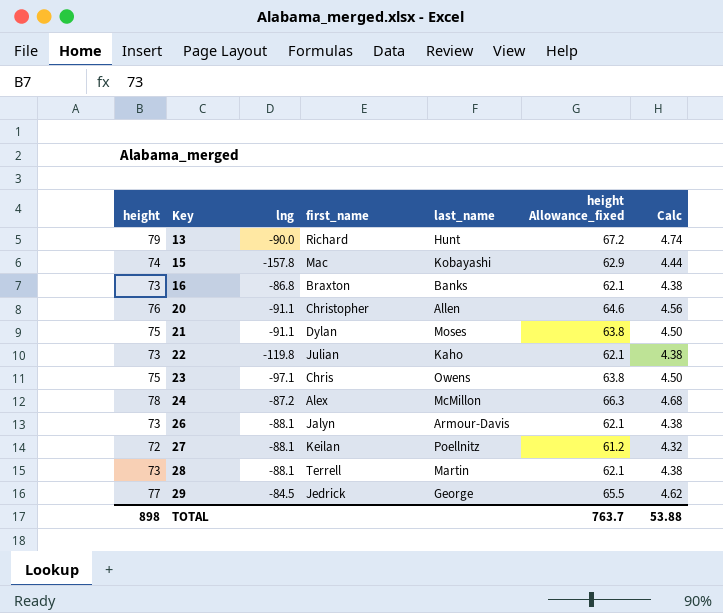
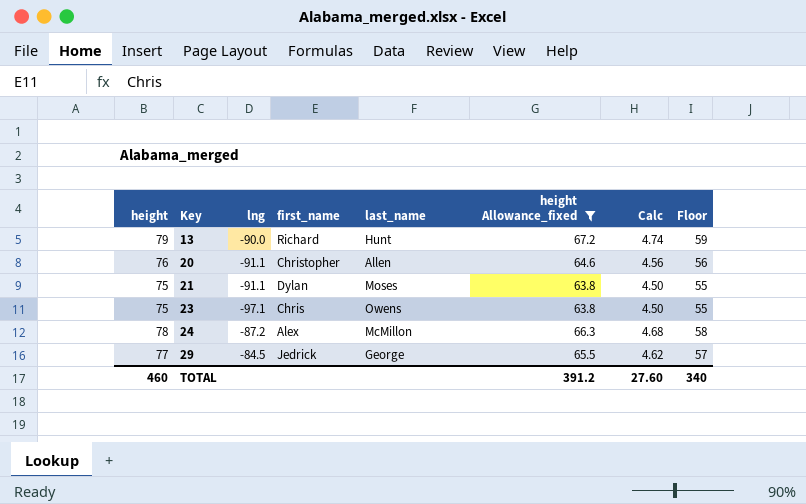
filter: none -> height Allowance_fixed >= 63.8
column Floor | formula: none -> [height] - 20
TOTAL | height: 898 -> 460
TOTAL | height Allowance_fixed: 763.7 -> 391.2
TOTAL | Calc: 53.88 -> 27.60

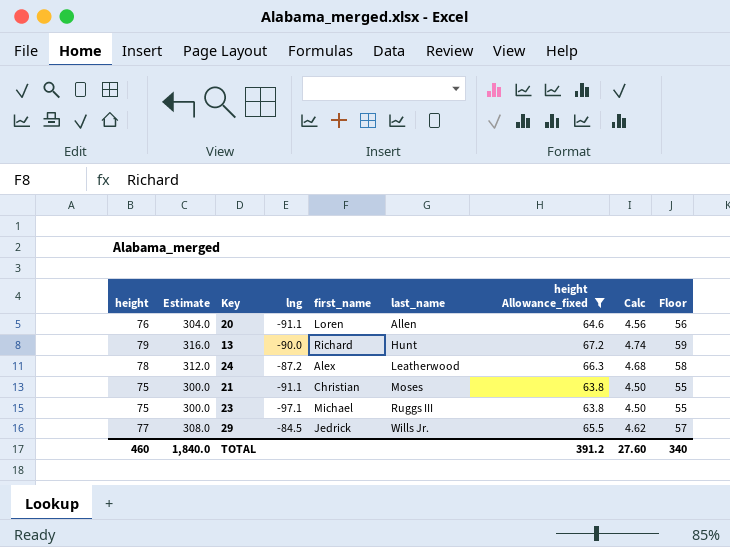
row order: Key ascending -> last_name ascending
column Estimate | formula: none -> [height] * 4
20 | first_name: Christopher -> Loren
24 | last_name: McMillon -> Leatherwood
21 | first_name: Dylan -> Christian
23 | first_name: Chris -> Michael
23 | last_name: Owens -> Ruggs III
29 | last_name: George -> Wills Jr.

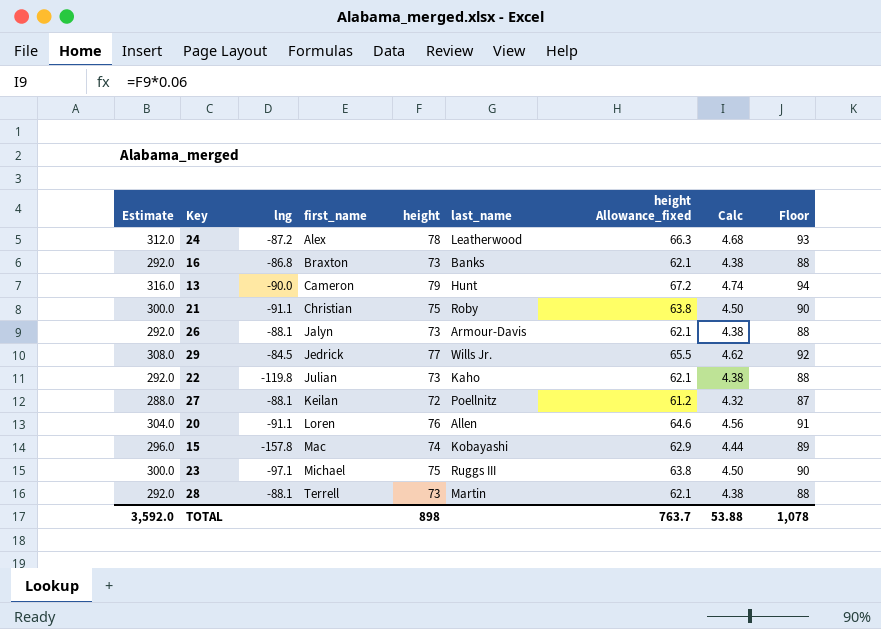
filter: height Allowance_fixed >= 63.8 -> none
row order: last_name ascending -> first_name ascending
column height | position: 1 -> 5
column Floor | formula: [height] - 20 -> [height] + 15
13 | first_name: Richard -> Cameron
21 | last_name: Moses -> Roby
TOTAL | Estimate: 1,840.0 -> 3,592.0
TOTAL | height: 460 -> 898
TOTAL | height Allowance_fixed: 391.2 -> 763.7
TOTAL | Calc: 27.60 -> 53.88
TOTAL | Floor: 340 -> 1,078

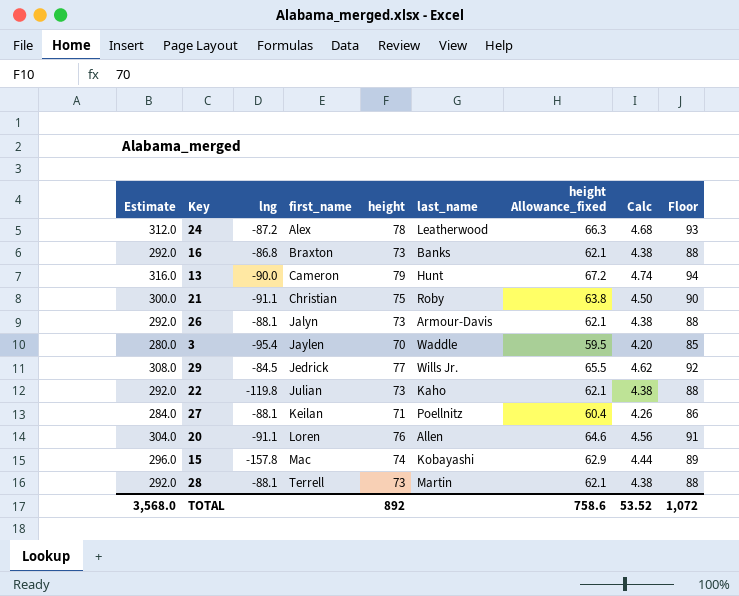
row 23: 300.0 | -97.1 | Michael | 75 | Ruggs III | 63.8 | 4.50 | 90 -> none
row 3: none -> 280.0 | -95.4 | Jaylen | 70 | Waddle | 59.5 | 4.20 | 85
27 | Estimate: 288.0 -> 284.0
27 | height: 72 -> 71
27 | height Allowance_fixed: 61.2 -> 60.4
27 | Calc: 4.32 -> 4.26
27 | Floor: 87 -> 86
TOTAL | Estimate: 3,592.0 -> 3,568.0
TOTAL | height: 898 -> 892
TOTAL | height Allowance_fixed: 763.7 -> 758.6
TOTAL | Calc: 53.88 -> 53.52
TOTAL | Floor: 1,078 -> 1,072

